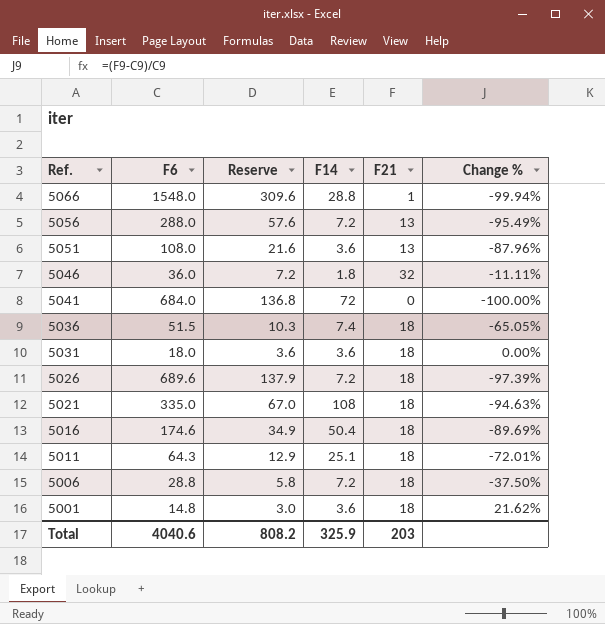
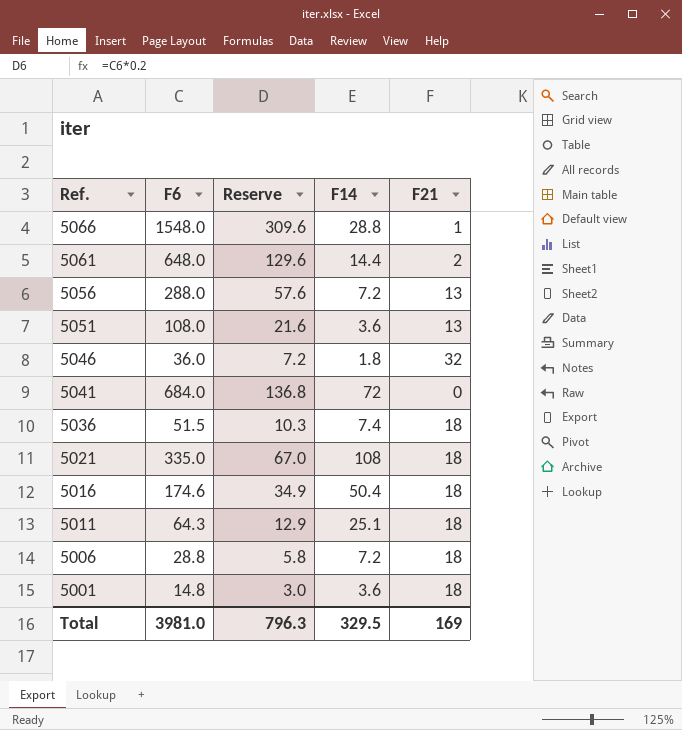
column Change % | formula: ([F21] - [F6]) / [F6] -> none
row 5031: 18.0 | 3.6 | 3.6 | 18 | 0.00% -> none
row 5026: 689.6 | 137.9 | 7.2 | 18 | -97.39% -> none
row 5061: none -> 648.0 | 129.6 | 14.4 | 2
Total | F6: 4040.6 -> 3981.0
Total | Reserve: 808.2 -> 796.3
Total | F14: 325.9 -> 329.5
Total | F21: 203 -> 169

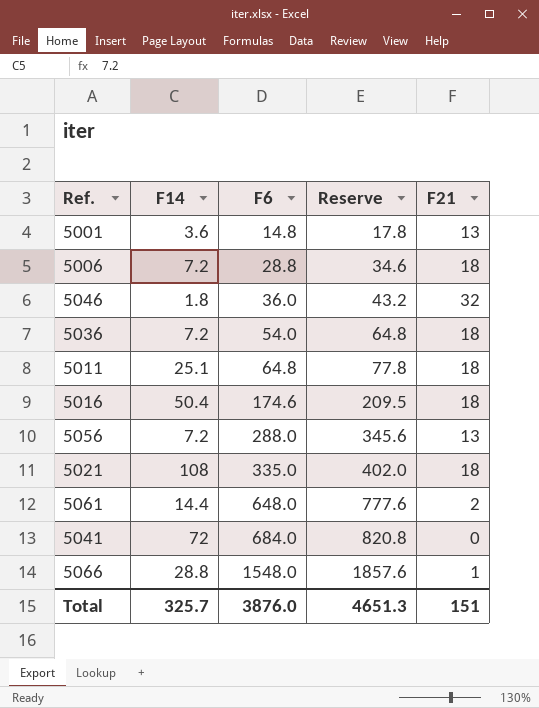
row order: Ref. descending -> F6 ascending
column F14 | position: 4 -> 2
column Reserve | formula: [F6] * 0.2 -> [F6] * 1.2
row 5051: 108.0 | 21.6 | 3.6 | 13 -> none
5001 | F21: 18 -> 13
5036 | F14: 7.4 -> 7.2
5036 | F6: 51.5 -> 54.0
5011 | F6: 64.3 -> 64.8
Total | F14: 329.5 -> 325.7
Total | F6: 3981.0 -> 3876.0
Total | Reserve: 796.3 -> 4651.3
Total | F21: 169 -> 151

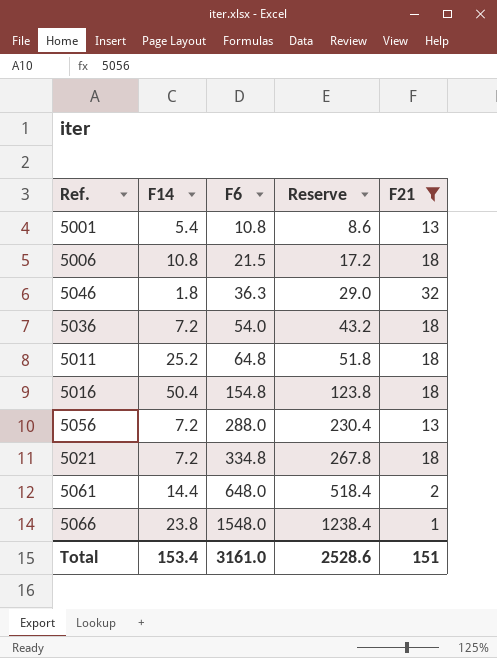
filter: none -> F21 != 0
column Reserve | formula: [F6] * 1.2 -> [F6] * 0.8
5001 | F14: 3.6 -> 5.4
5001 | F6: 14.8 -> 10.8
5006 | F14: 7.2 -> 10.8
5006 | F6: 28.8 -> 21.5
5046 | F6: 36.0 -> 36.3
5011 | F14: 25.1 -> 25.2
5016 | F6: 174.6 -> 154.8
5021 | F14: 108 -> 7.2
5021 | F6: 335.0 -> 334.8
5066 | F14: 28.8 -> 23.8
Total | F14: 325.7 -> 153.4
Total | F6: 3876.0 -> 3161.0
Total | Reserve: 4651.3 -> 2528.6

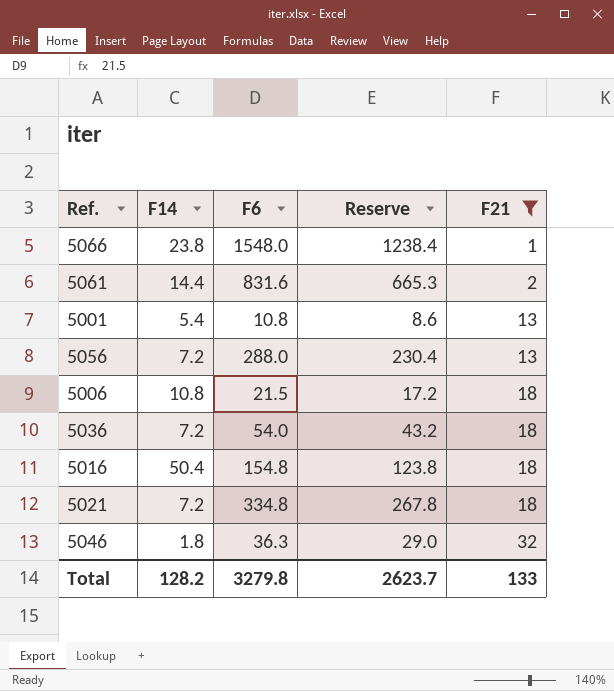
row order: F6 ascending -> F21 ascending
row 5011: 25.2 | 64.8 | 51.8 | 18 -> none
5061 | F6: 648.0 -> 831.6
5061 | Reserve: 518.4 -> 665.3
Total | F14: 153.4 -> 128.2
Total | F6: 3161.0 -> 3279.8
Total | Reserve: 2528.6 -> 2623.7
Total | F21: 151 -> 133

